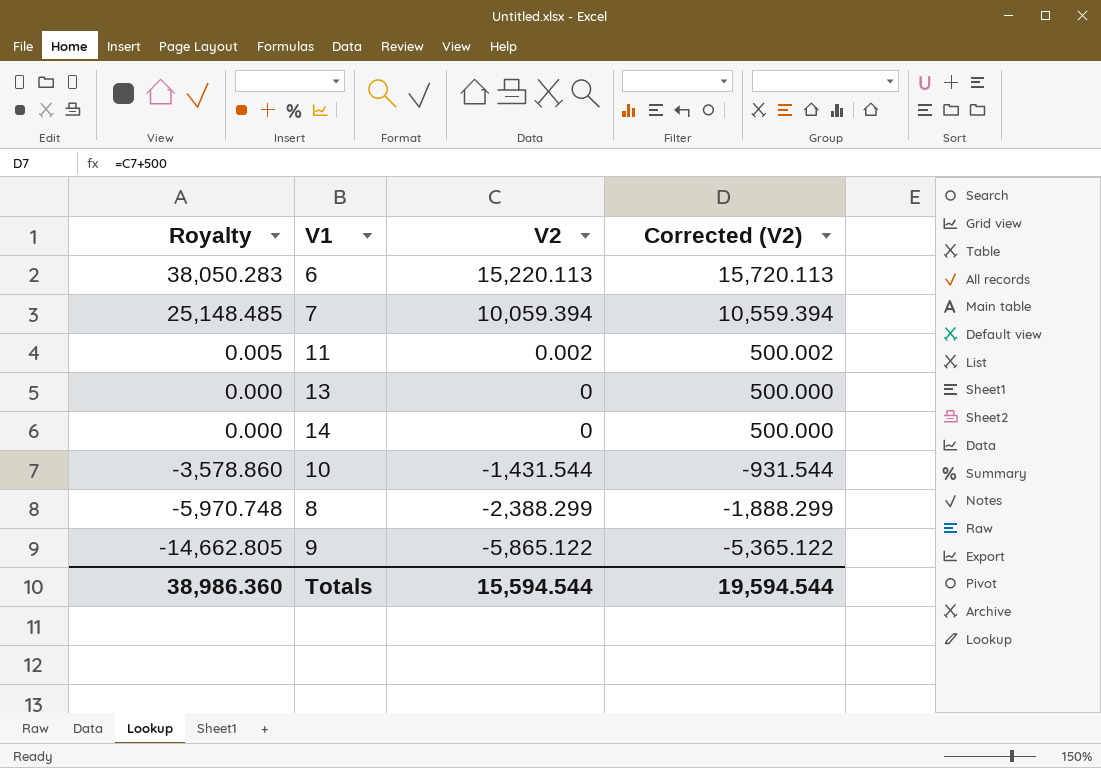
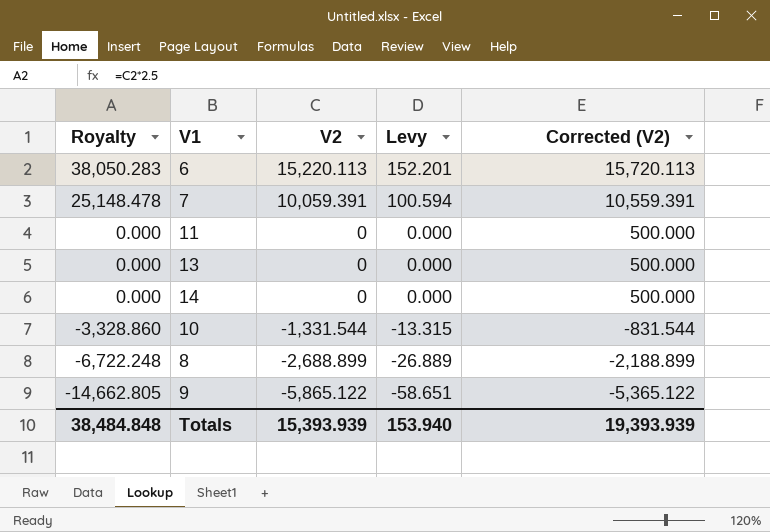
column Levy | formula: none -> [V2] * 0.01
7 | Royalty: 25,148.485 -> 25,148.478
7 | V2: 10,059.394 -> 10,059.391
7 | Corrected (V2): 10,559.394 -> 10,559.391
11 | Royalty: 0.005 -> 0.000
11 | V2: 0.002 -> 0
11 | Corrected (V2): 500.002 -> 500.000
10 | Royalty: -3,578.860 -> -3,328.860
10 | V2: -1,431.544 -> -1,331.544
10 | Corrected (V2): -931.544 -> -831.544
8 | Royalty: -5,970.748 -> -6,722.248
8 | V2: -2,388.299 -> -2,688.899
8 | Corrected (V2): -1,888.299 -> -2,188.899
Totals | Royalty: 38,986.360 -> 38,484.848
Totals | V2: 15,594.544 -> 15,393.939
Totals | Corrected (V2): 19,594.544 -> 19,393.939

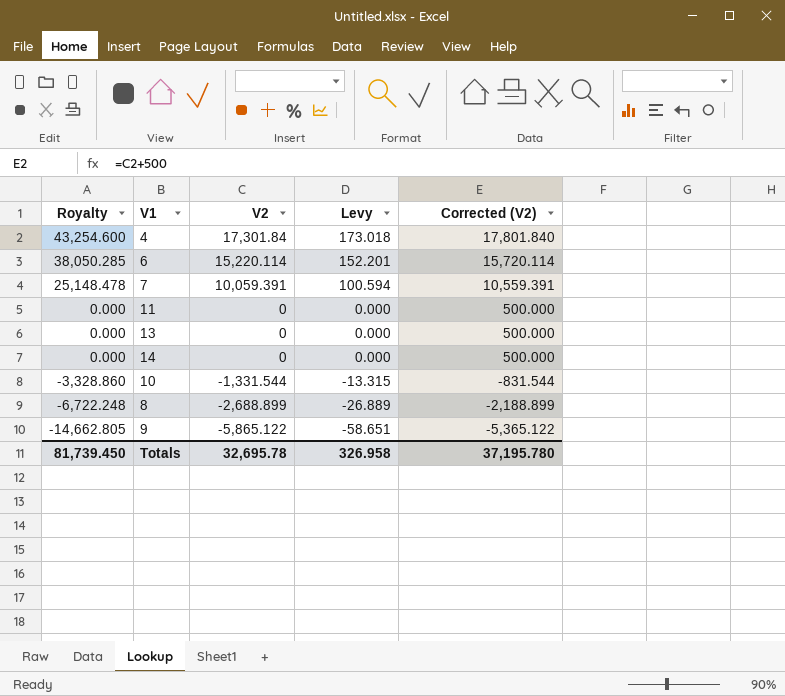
row 4: none -> 43,254.600 | 17,301.84 | 173.018 | 17,801.840
6 | Royalty: 38,050.283 -> 38,050.285
6 | V2: 15,220.113 -> 15,220.114
6 | Corrected (V2): 15,720.113 -> 15,720.114
Totals | Royalty: 38,484.848 -> 81,739.450
Totals | V2: 15,393.939 -> 32,695.78
Totals | Levy: 153.940 -> 326.958
Totals | Corrected (V2): 19,393.939 -> 37,195.780

